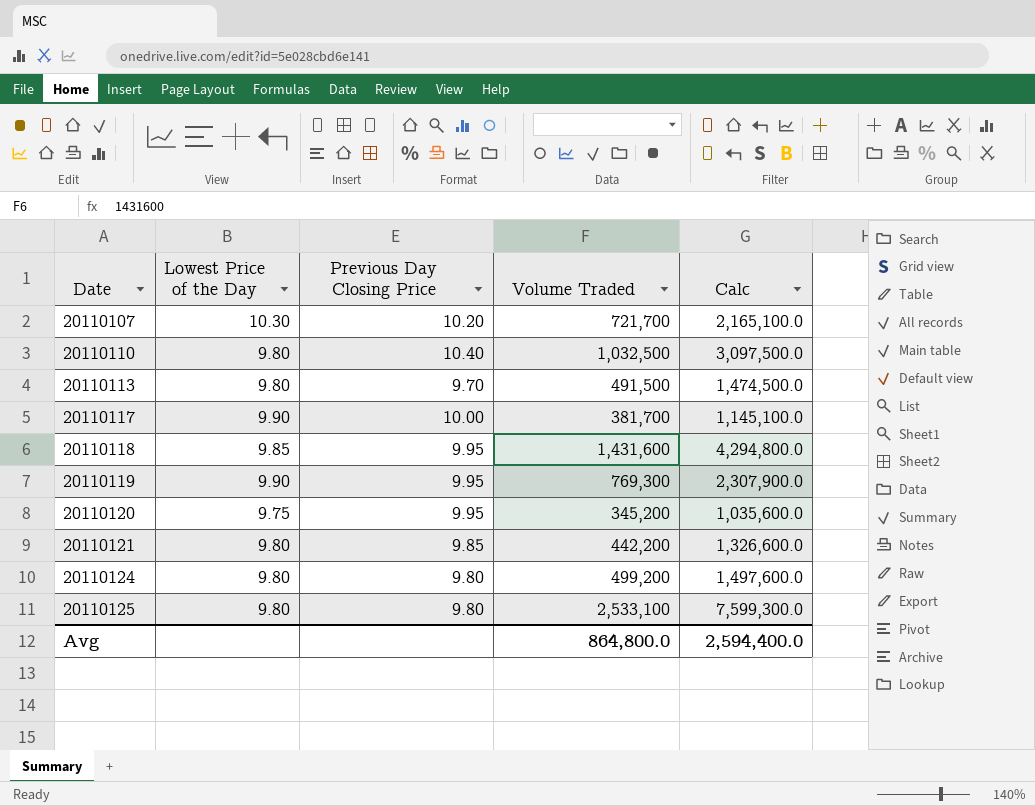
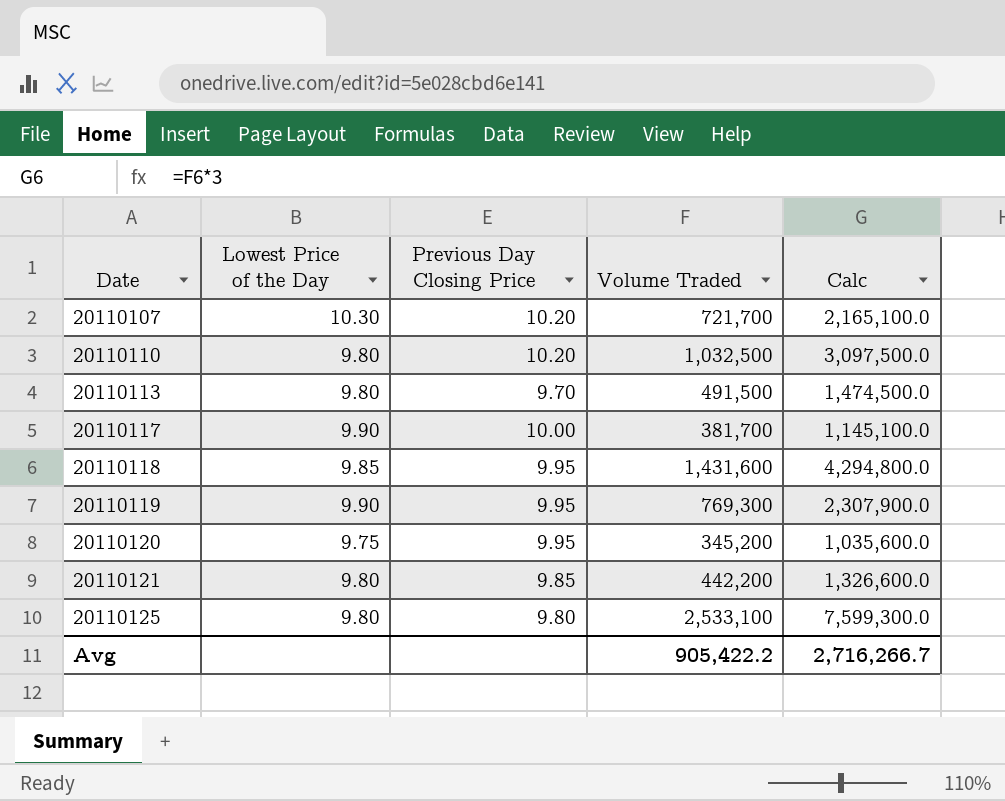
row 20110124: 9.80 | 9.80 | 499,200 | 1,497,600.0 -> none
20110110 | Previous Day Closing Price: 10.40 -> 10.20
Avg | Volume Traded: 864,800.0 -> 905,422.2
Avg | Calc: 2,594,400.0 -> 2,716,266.7

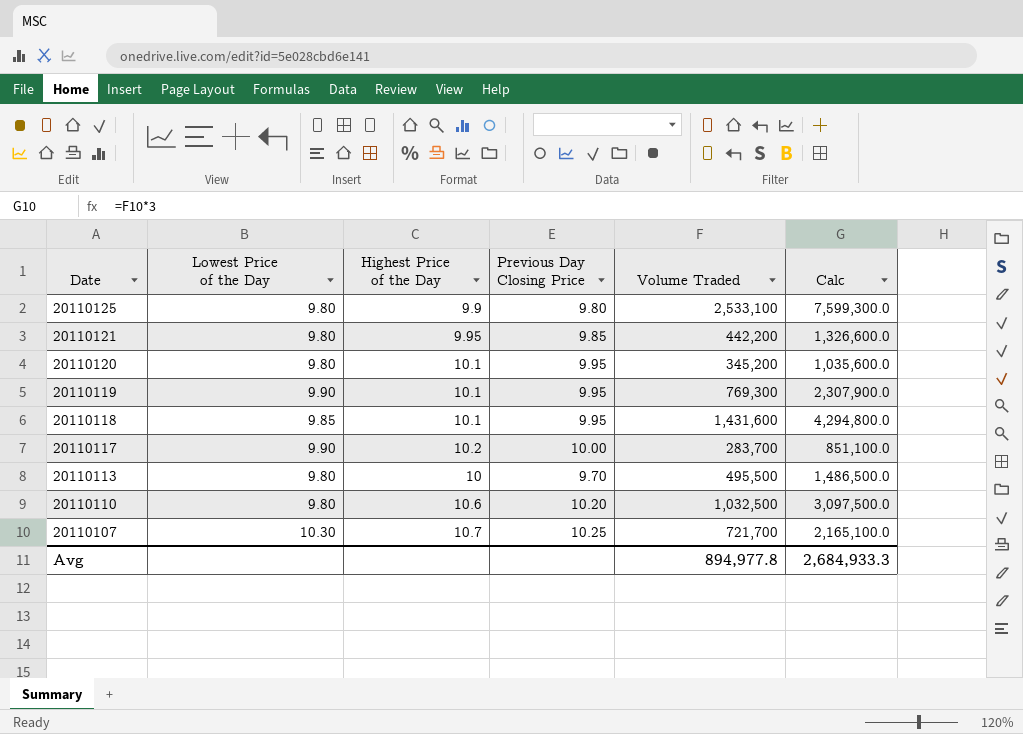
row order: Date ascending -> Date descending
column Highest Price of the Day | position: none -> 3
20110120 | Lowest Price of the Day: 9.75 -> 9.80
20110117 | Volume Traded: 381,700 -> 283,700
20110117 | Calc: 1,145,100.0 -> 851,100.0
20110113 | Volume Traded: 491,500 -> 495,500
20110113 | Calc: 1,474,500.0 -> 1,486,500.0
20110107 | Previous Day Closing Price: 10.20 -> 10.25
Avg | Volume Traded: 905,422.2 -> 894,977.8
Avg | Calc: 2,716,266.7 -> 2,684,933.3

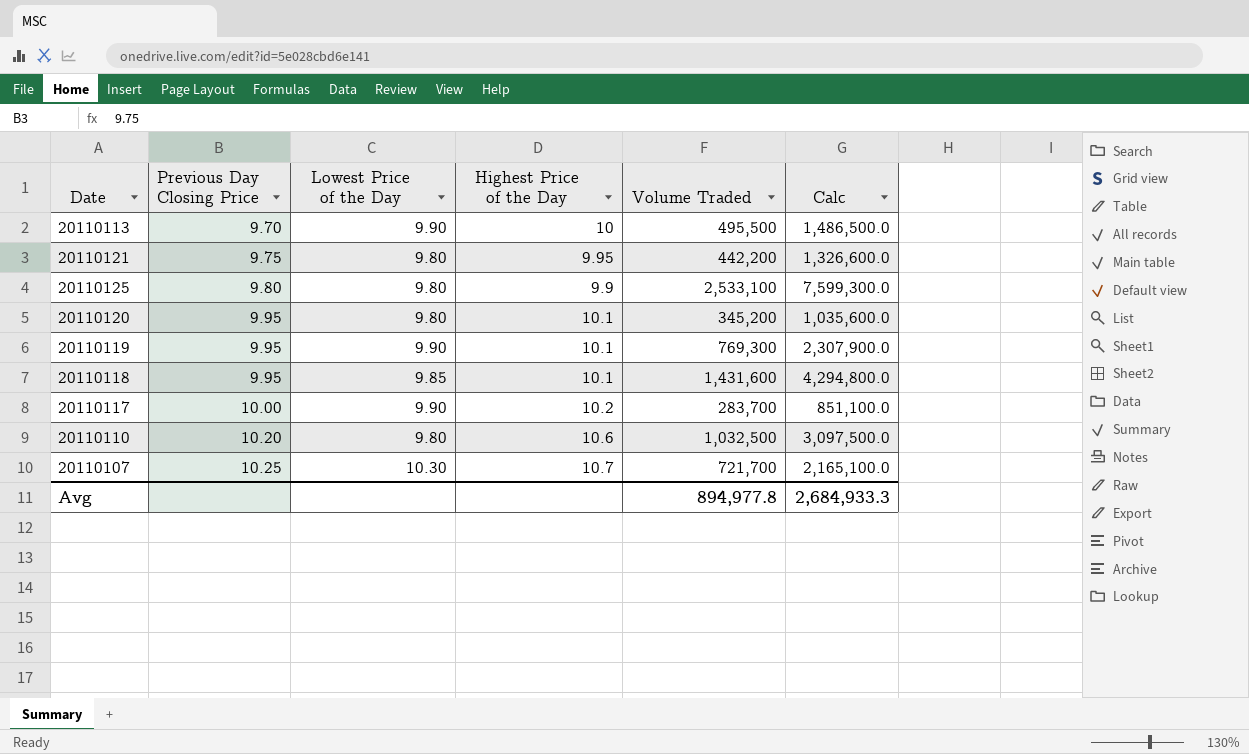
row order: Date descending -> Previous Day Closing Price ascending
column Previous Day Closing Price | position: 4 -> 2
20110113 | Lowest Price of the Day: 9.80 -> 9.90
20110121 | Previous Day Closing Price: 9.85 -> 9.75

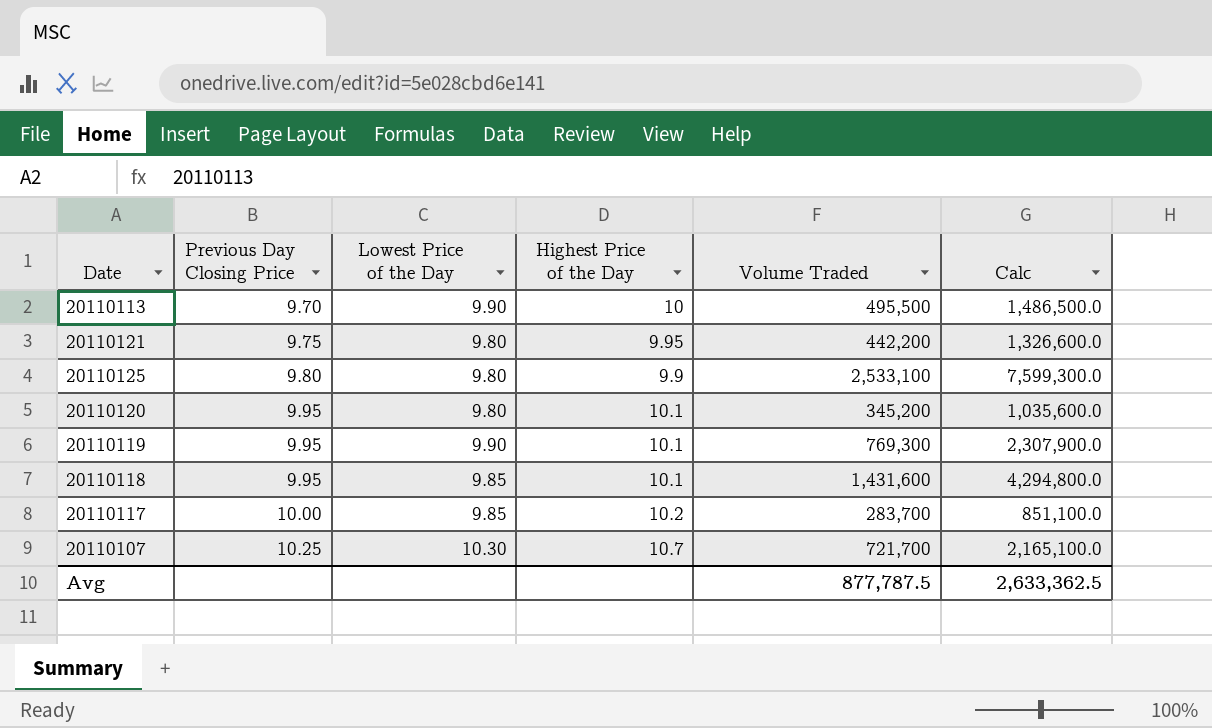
row 20110110: 10.20 | 9.80 | 10.6 | 1,032,500 | 3,097,500.0 -> none
20110117 | Lowest Price of the Day: 9.90 -> 9.85
Avg | Volume Traded: 894,977.8 -> 877,787.5
Avg | Calc: 2,684,933.3 -> 2,633,362.5

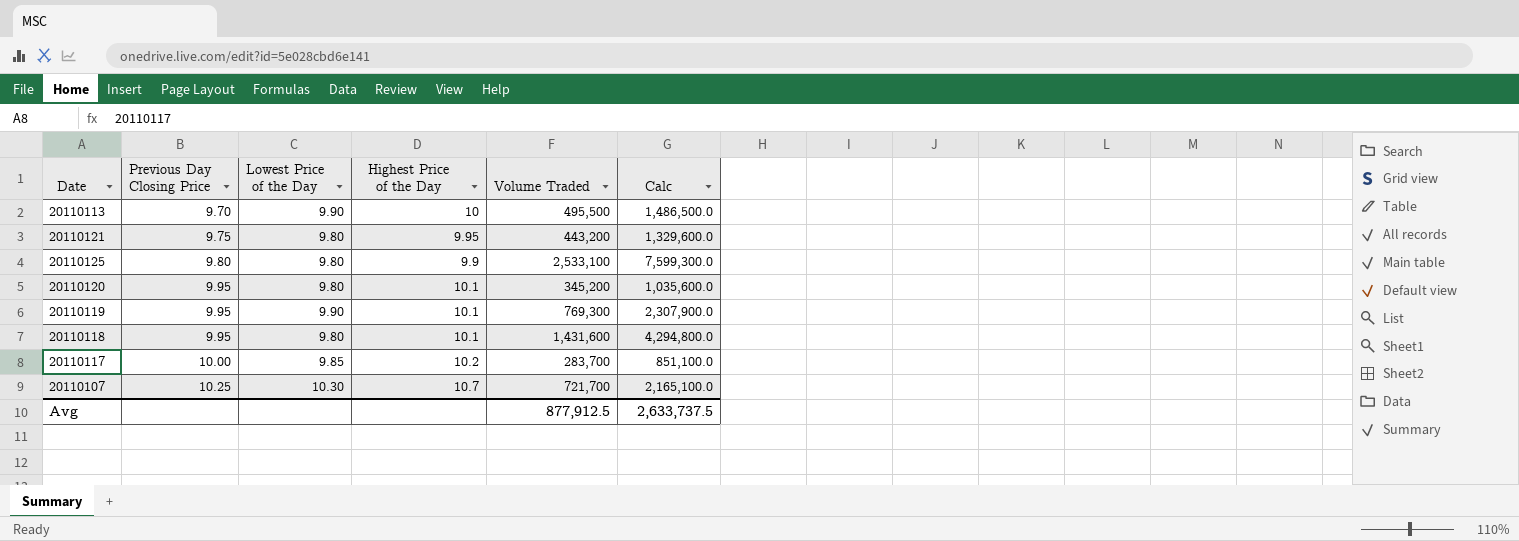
20110121 | Volume Traded: 442,200 -> 443,200
20110121 | Calc: 1,326,600.0 -> 1,329,600.0
20110118 | Lowest Price of the Day: 9.85 -> 9.80
Avg | Volume Traded: 877,787.5 -> 877,912.5
Avg | Calc: 2,633,362.5 -> 2,633,737.5

